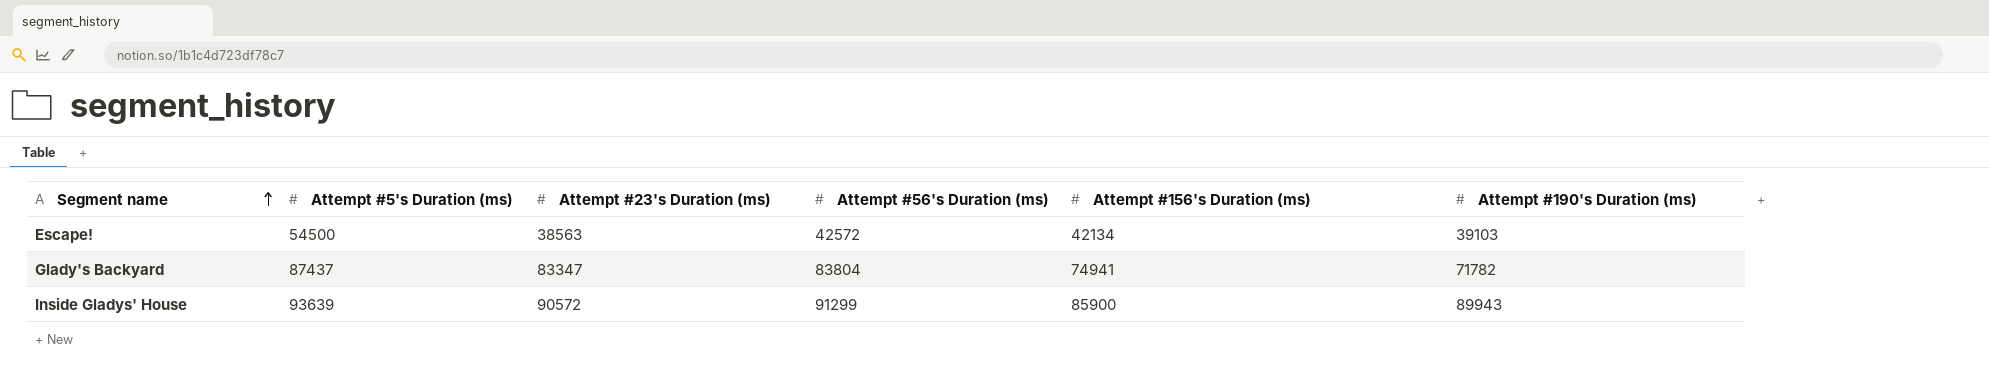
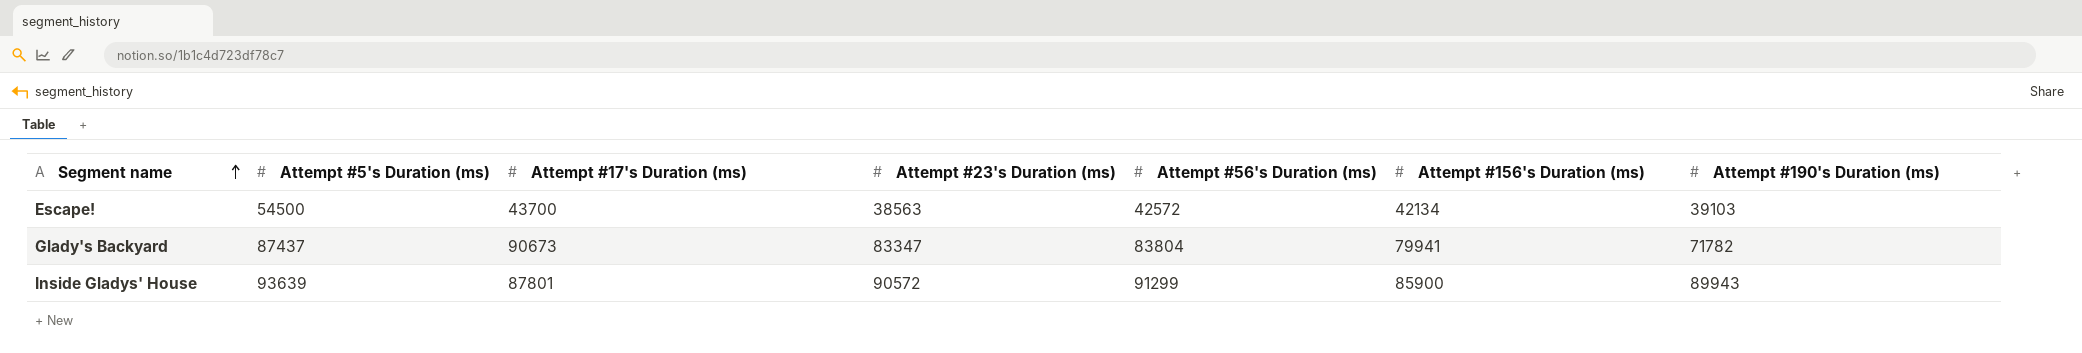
column Attempt #17's Duration (ms) | position: none -> 3
Glady's Backyard | Attempt #156's Duration (ms): 74941 -> 79941

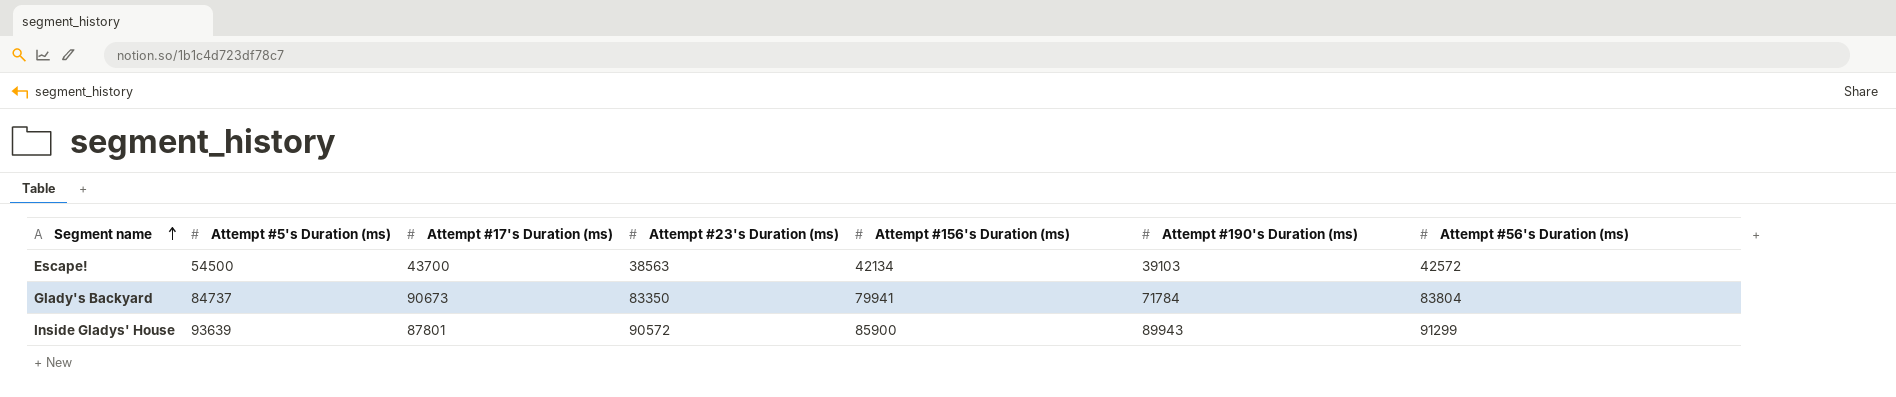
column Attempt #56's Duration (ms) | position: 5 -> 7
Glady's Backyard | Attempt #5's Duration (ms): 87437 -> 84737
Glady's Backyard | Attempt #23's Duration (ms): 83347 -> 83350
Glady's Backyard | Attempt #190's Duration (ms): 71782 -> 71784

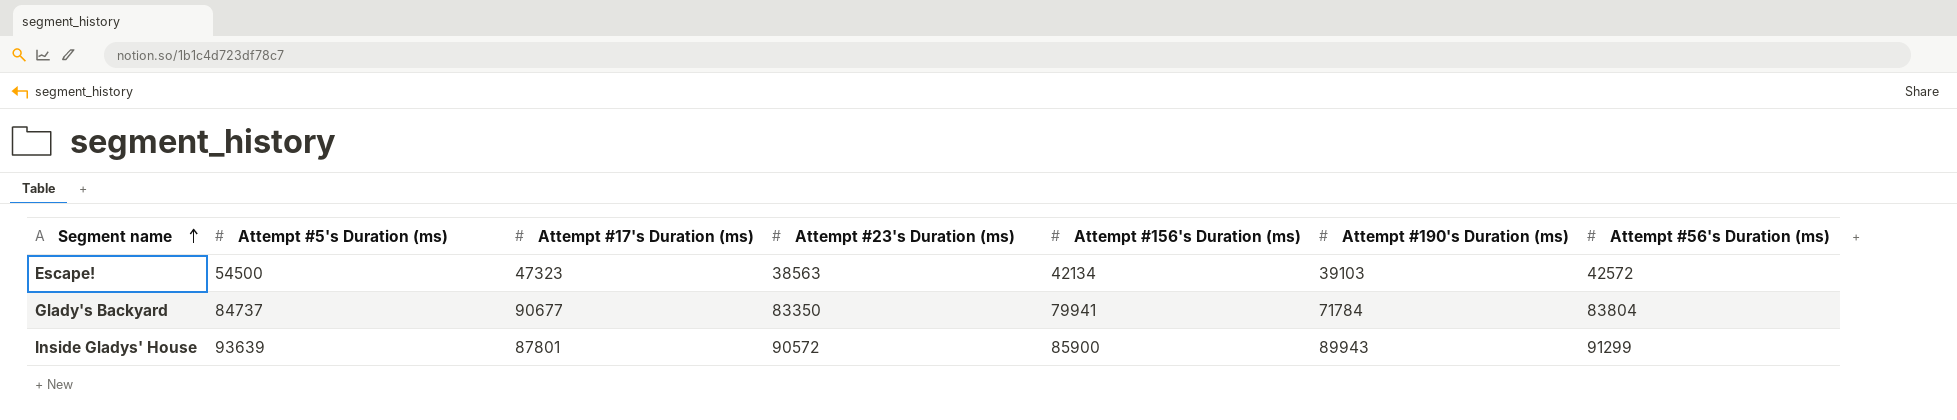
Escape! | Attempt #17's Duration (ms): 43700 -> 47323
Glady's Backyard | Attempt #17's Duration (ms): 90673 -> 90677

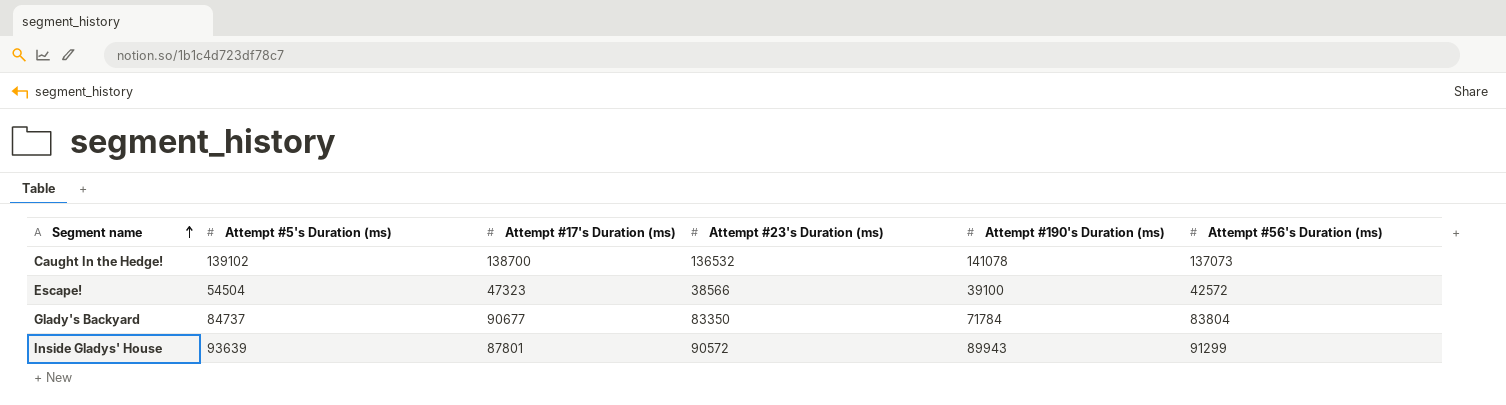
column Attempt #156's Duration (ms) | position: 5 -> none
row Caught In the Hedge!: none -> 139102 | 138700 | 136532 | 141078 | 137073
Escape! | Attempt #5's Duration (ms): 54500 -> 54504
Escape! | Attempt #23's Duration (ms): 38563 -> 38566
Escape! | Attempt #190's Duration (ms): 39103 -> 39100

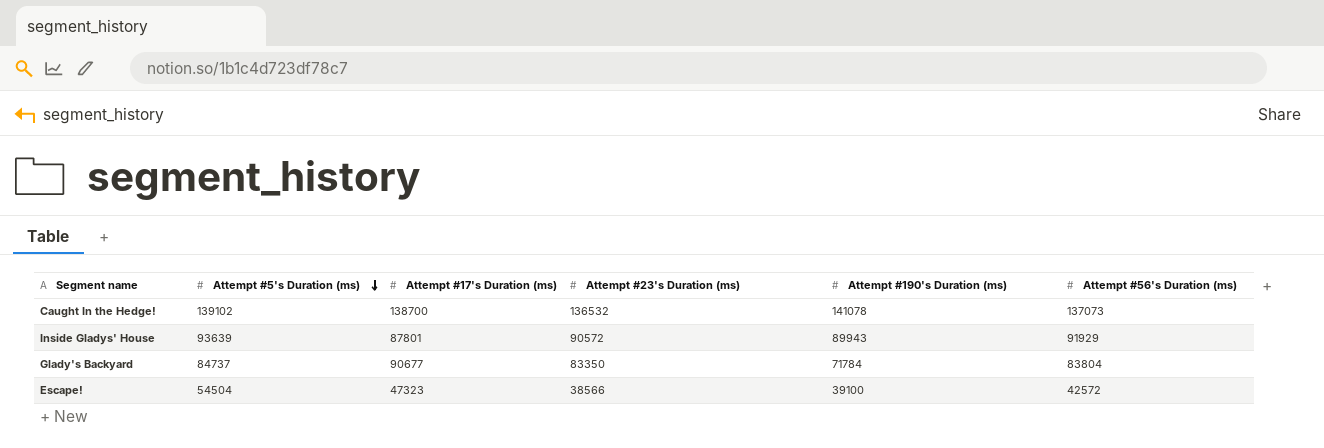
row order: Segment name ascending -> Attempt #5's Duration (ms) descending
Inside Gladys' House | Attempt #56's Duration (ms): 91299 -> 91929

